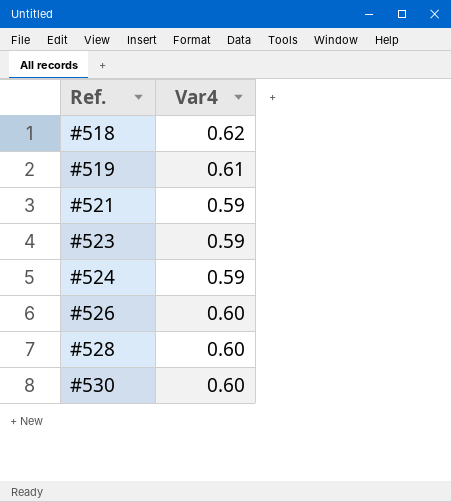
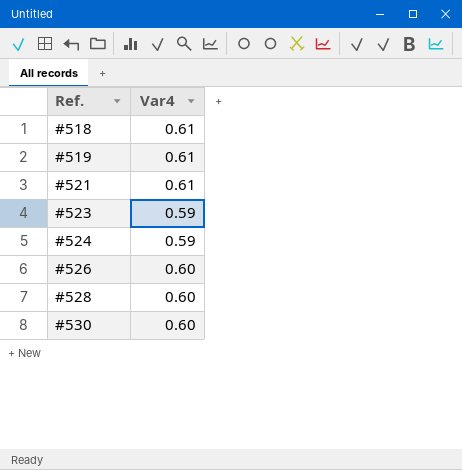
#518 | Var4: 0.62 -> 0.61
#521 | Var4: 0.59 -> 0.61

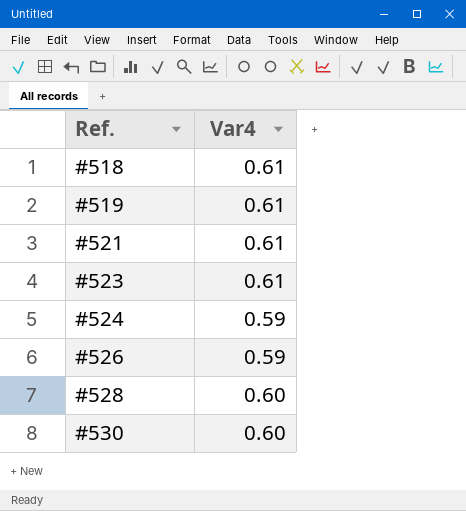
#523 | Var4: 0.59 -> 0.61
#526 | Var4: 0.60 -> 0.59

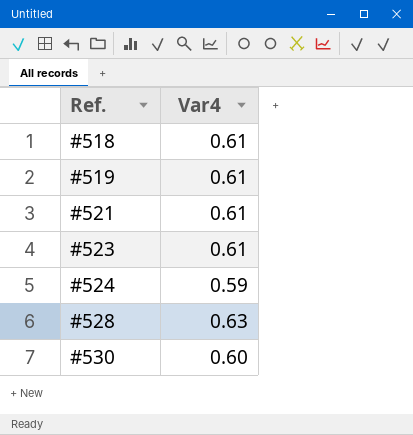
row #526: 0.59 -> none
#528 | Var4: 0.60 -> 0.63

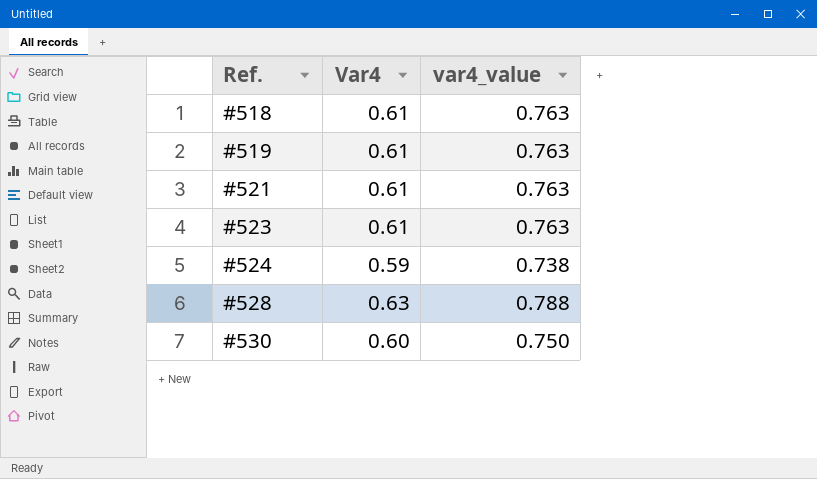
column var4_value | formula: none -> [Var4] * 1.25

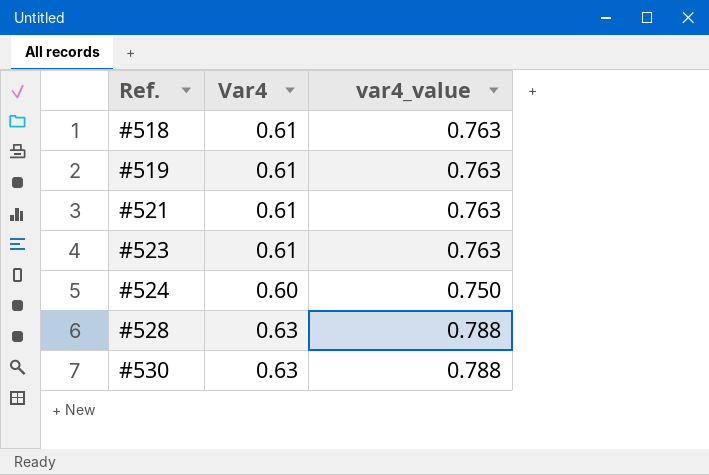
#524 | Var4: 0.59 -> 0.60
#524 | var4_value: 0.738 -> 0.750
#530 | Var4: 0.60 -> 0.63
#530 | var4_value: 0.750 -> 0.788

